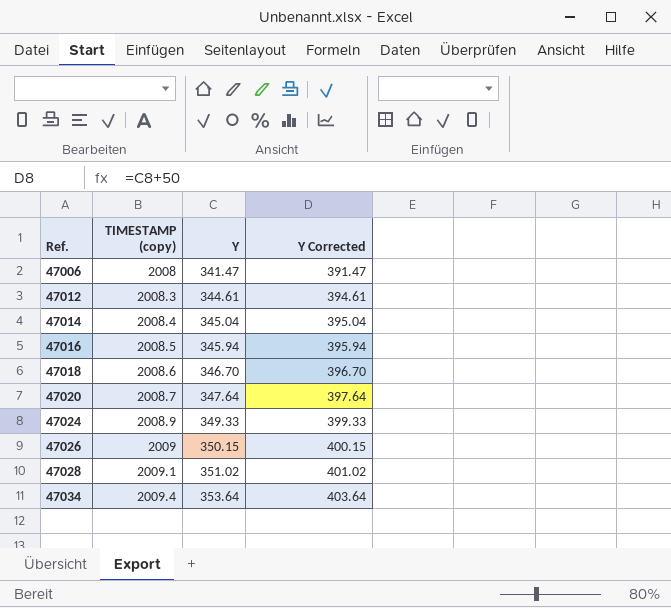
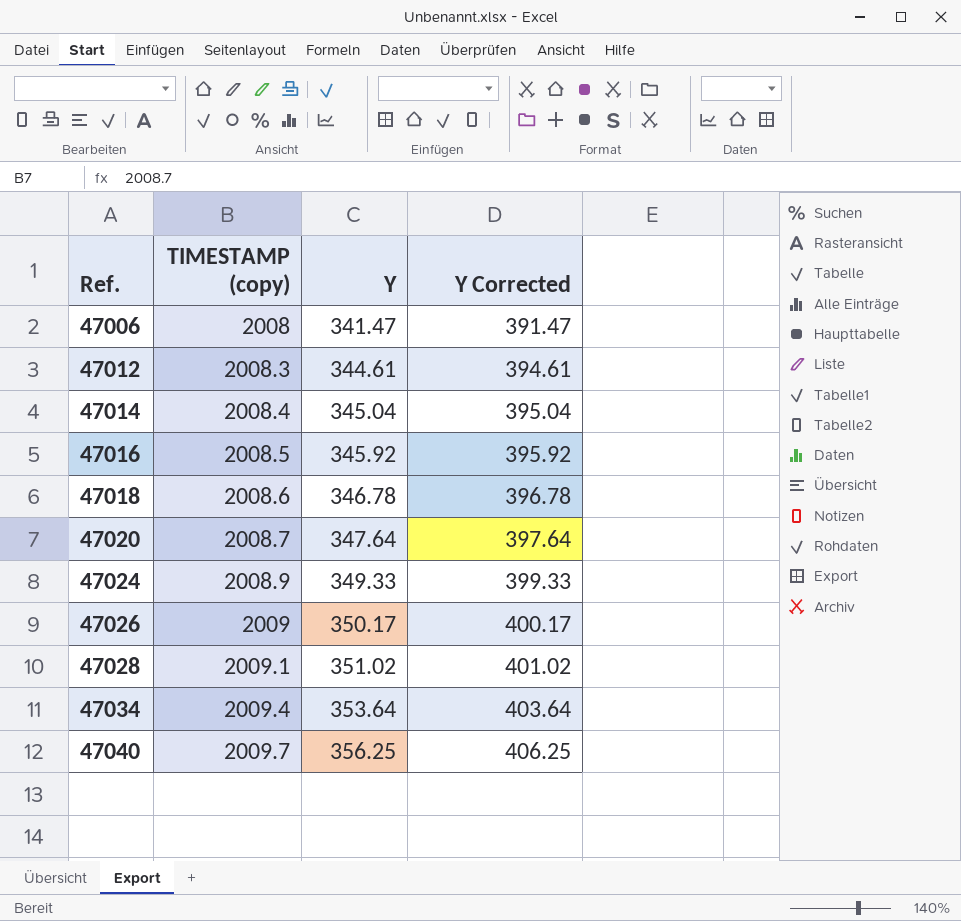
47016 | Y: 345.94 -> 345.92
47016 | Y Corrected: 395.94 -> 395.92
47018 | Y: 346.70 -> 346.78
47018 | Y Corrected: 396.70 -> 396.78
47026 | Y: 350.15 -> 350.17
47026 | Y Corrected: 400.15 -> 400.17
row 47040: none -> 2009.7 | 356.25 | 406.25

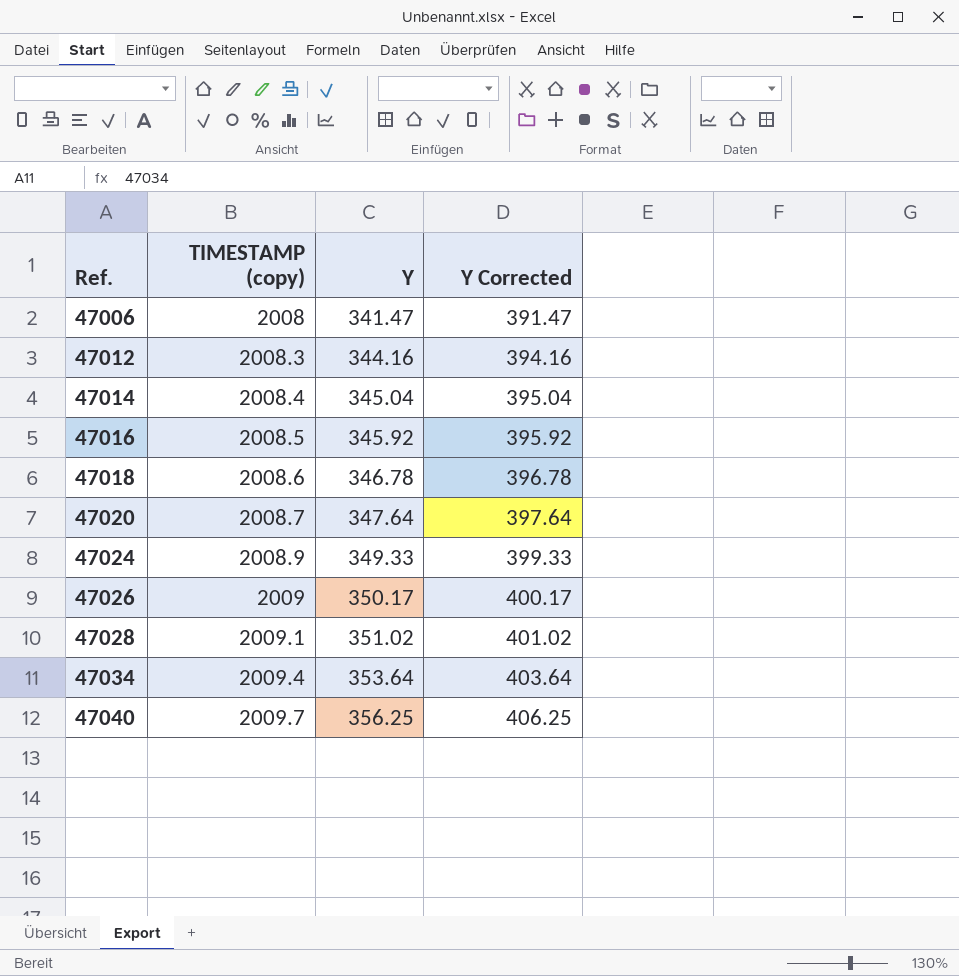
47012 | Y: 344.61 -> 344.16
47012 | Y Corrected: 394.61 -> 394.16

